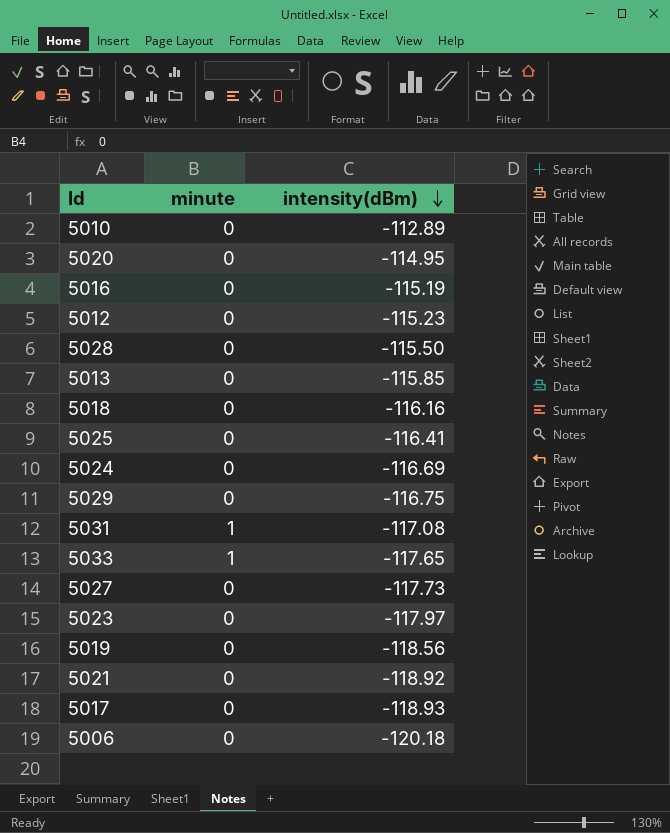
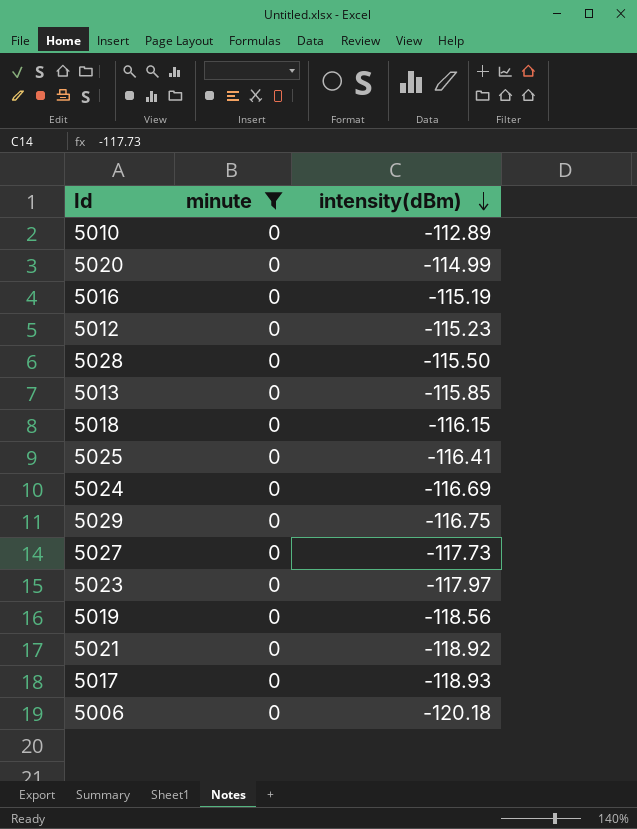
filter: none -> minute = 0
5020 | intensity(dBm): -114.95 -> -114.99
5018 | intensity(dBm): -116.16 -> -116.15

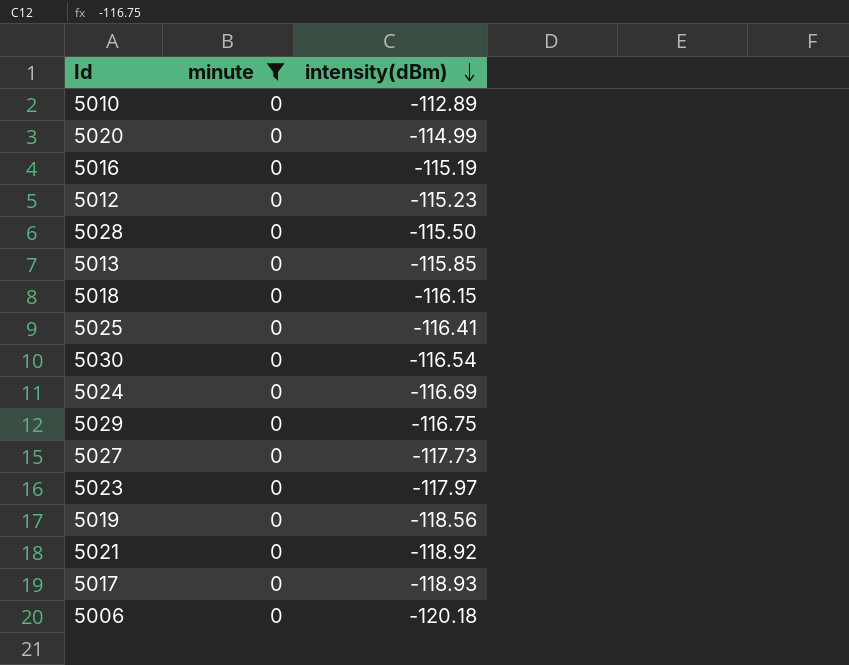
row 5030: none -> 0 | -116.54

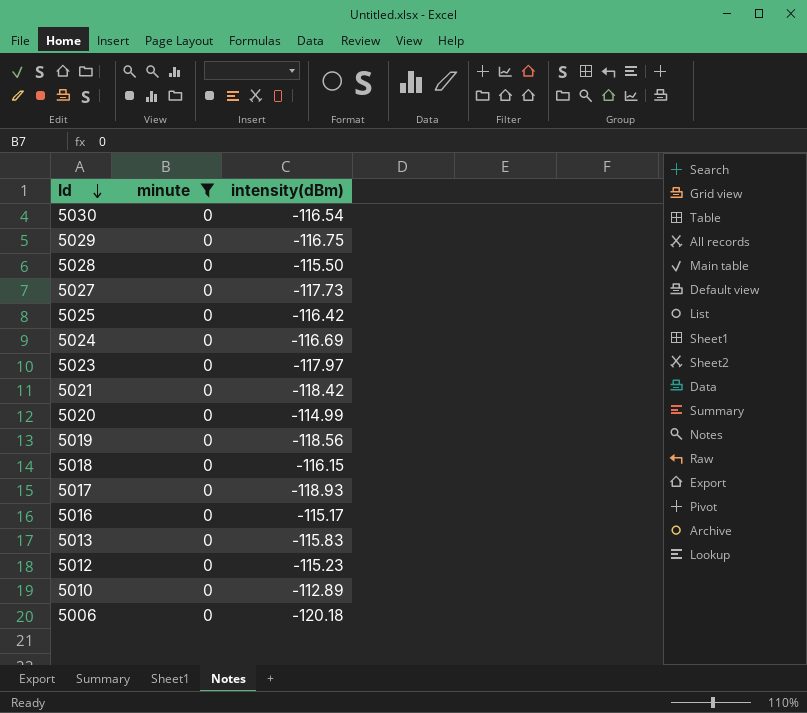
row order: intensity(dBm) descending -> Id descending
5025 | intensity(dBm): -116.41 -> -116.42
5021 | intensity(dBm): -118.92 -> -118.42
5016 | intensity(dBm): -115.19 -> -115.17
5013 | intensity(dBm): -115.85 -> -115.83

